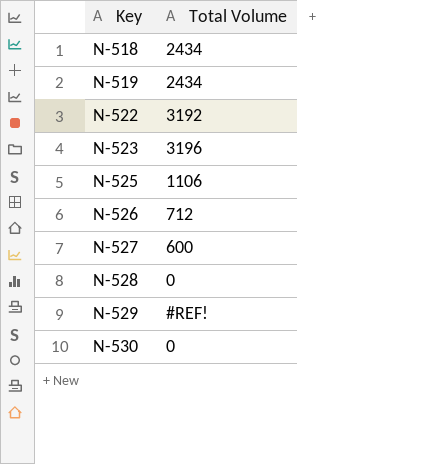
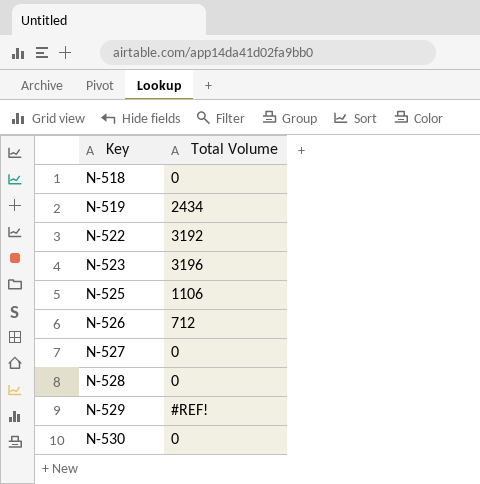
N-518 | Total Volume: 2434 -> 0
N-527 | Total Volume: 600 -> 0

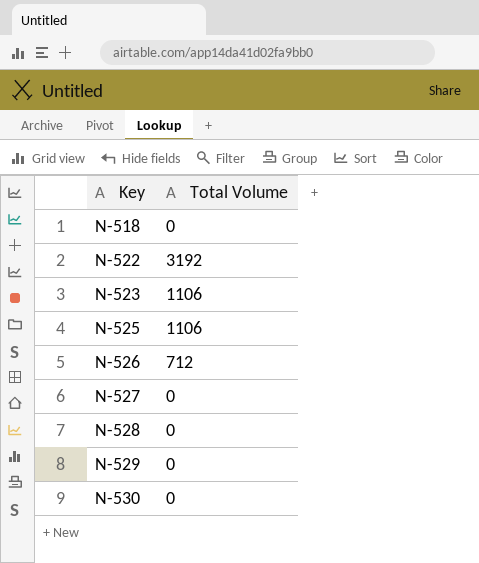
row N-519: 2434 -> none
N-523 | Total Volume: 3196 -> 1106
N-529 | Total Volume: #REF! -> 0

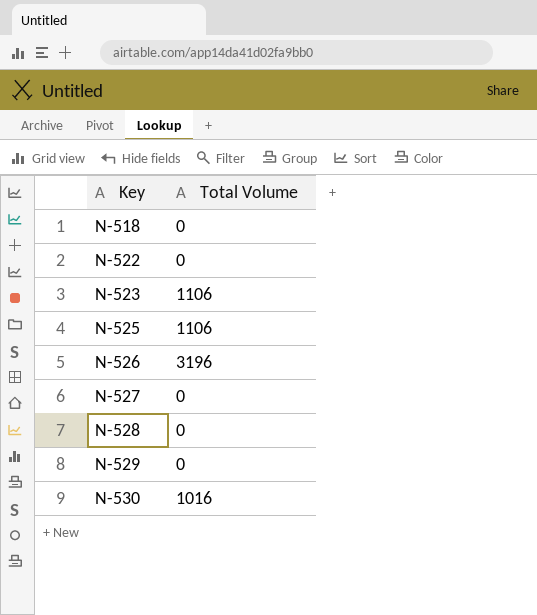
N-522 | Total Volume: 3192 -> 0
N-526 | Total Volume: 712 -> 3196
N-530 | Total Volume: 0 -> 1016

